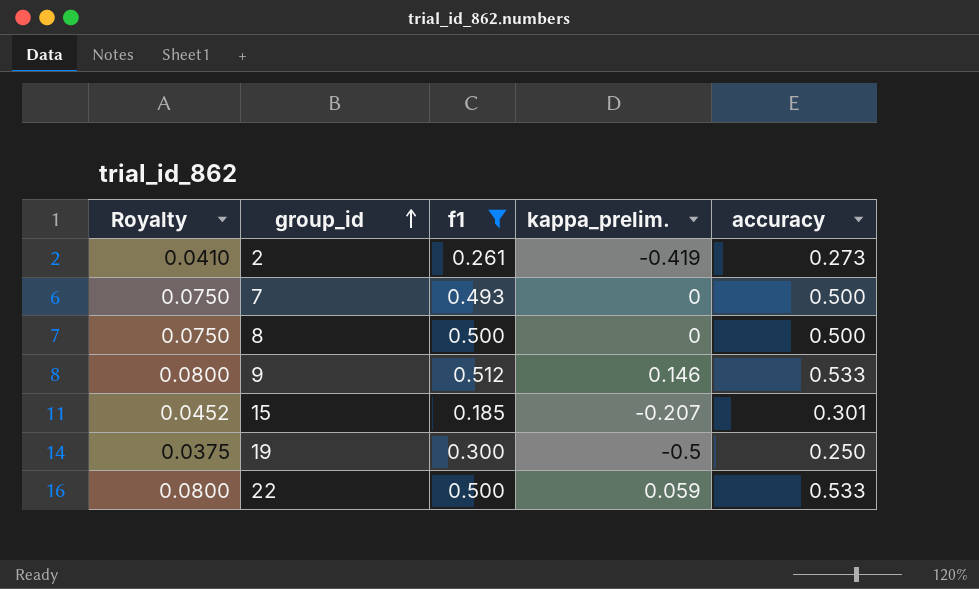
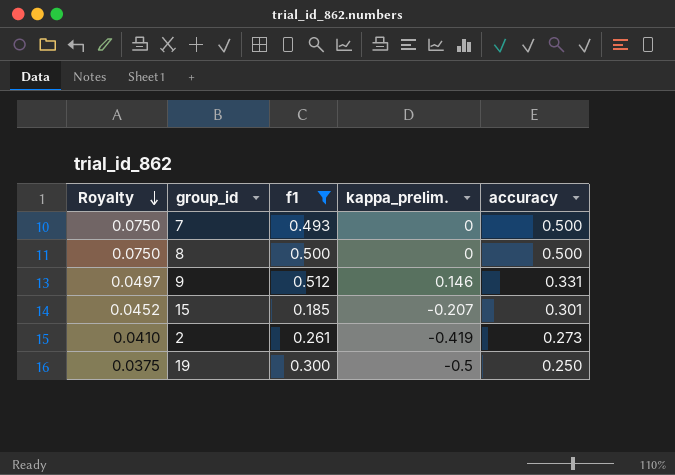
row order: group_id ascending -> Royalty descending
row 22: 0.0800 | 0.500 | 0.059 | 0.533 -> none
9 | Royalty: 0.0800 -> 0.0497
9 | accuracy: 0.533 -> 0.331

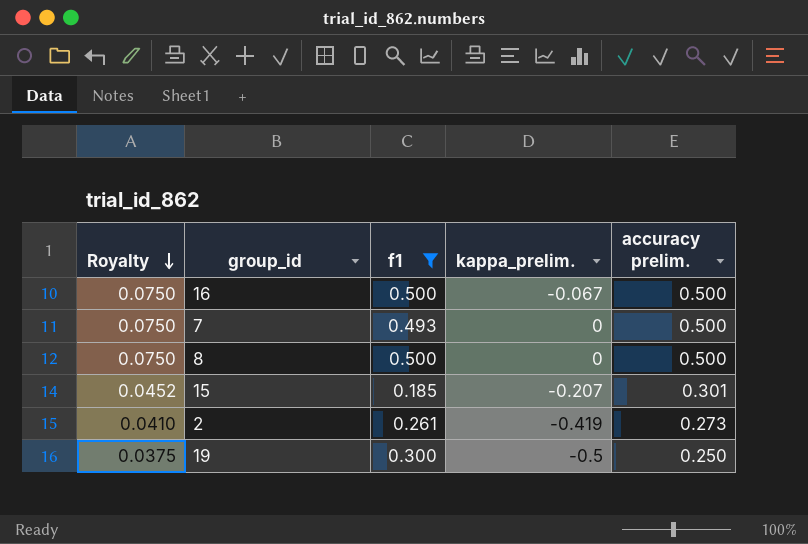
column name: accuracy -> accuracy prelim.
row 9: 0.0497 | 0.512 | 0.146 | 0.331 -> none
row 16: none -> 0.0750 | 0.500 | -0.067 | 0.500

